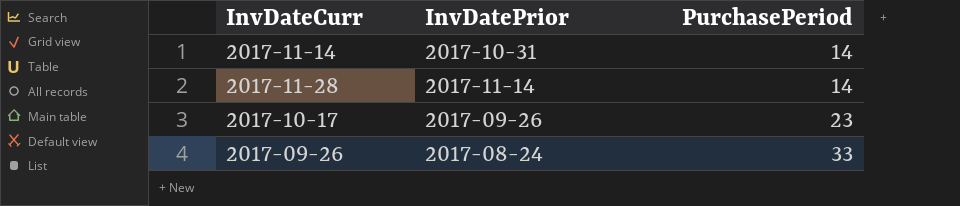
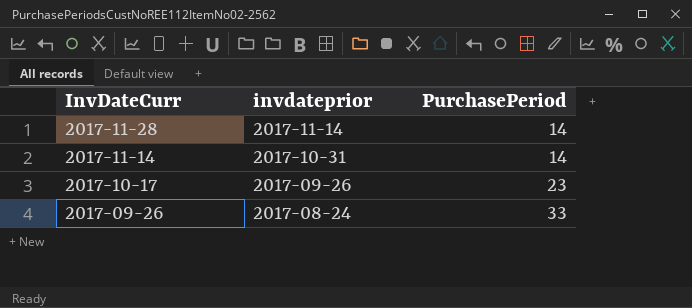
row order: PurchasePeriod ascending -> InvDateCurr descending
column name: InvDatePrior -> invdateprior

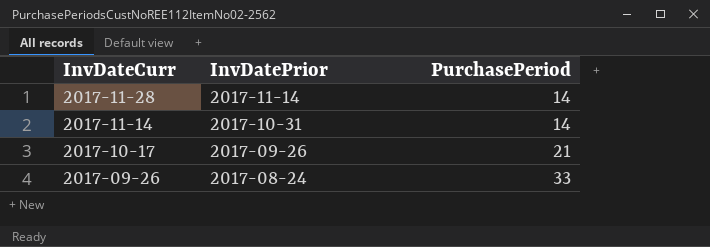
column name: invdateprior -> InvDatePrior
2017-10-17 | PurchasePeriod: 23 -> 21

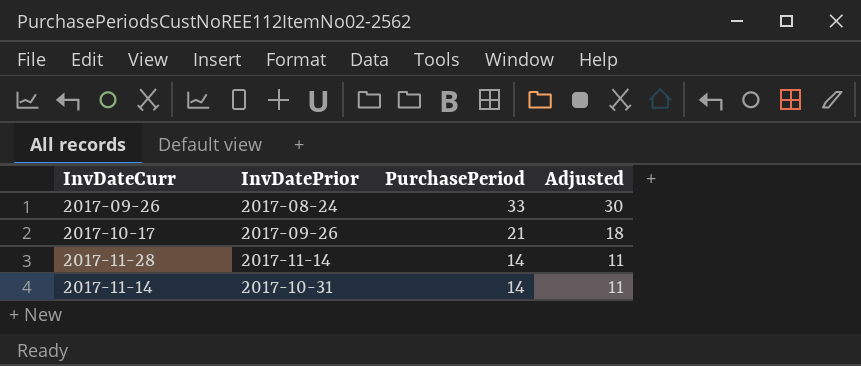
row order: InvDateCurr descending -> PurchasePeriod descending
column Adjusted | formula: none -> [PurchasePeriod] - 3

